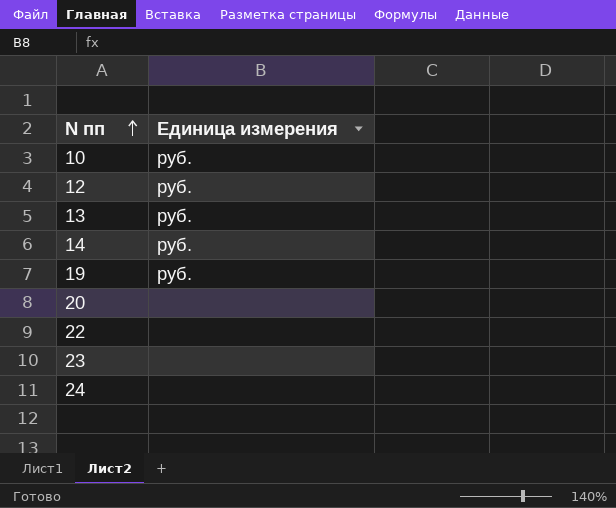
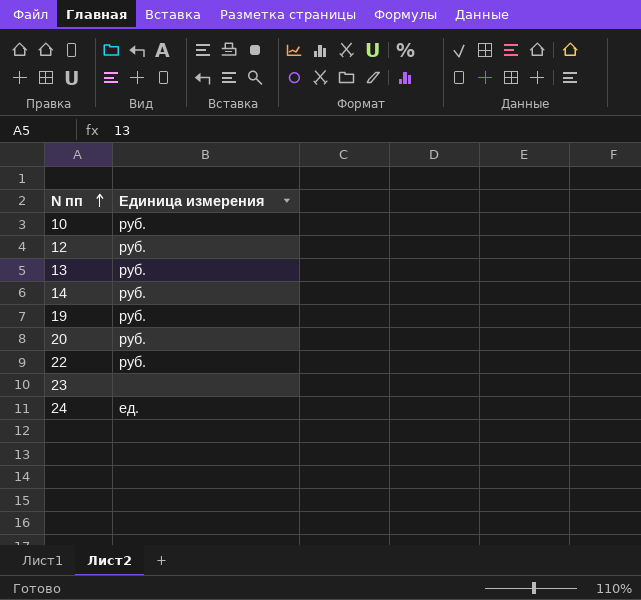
20 | Единица измерения: none -> руб.
22 | Единица измерения: none -> руб.
24 | Единица измерения: none -> ед.

